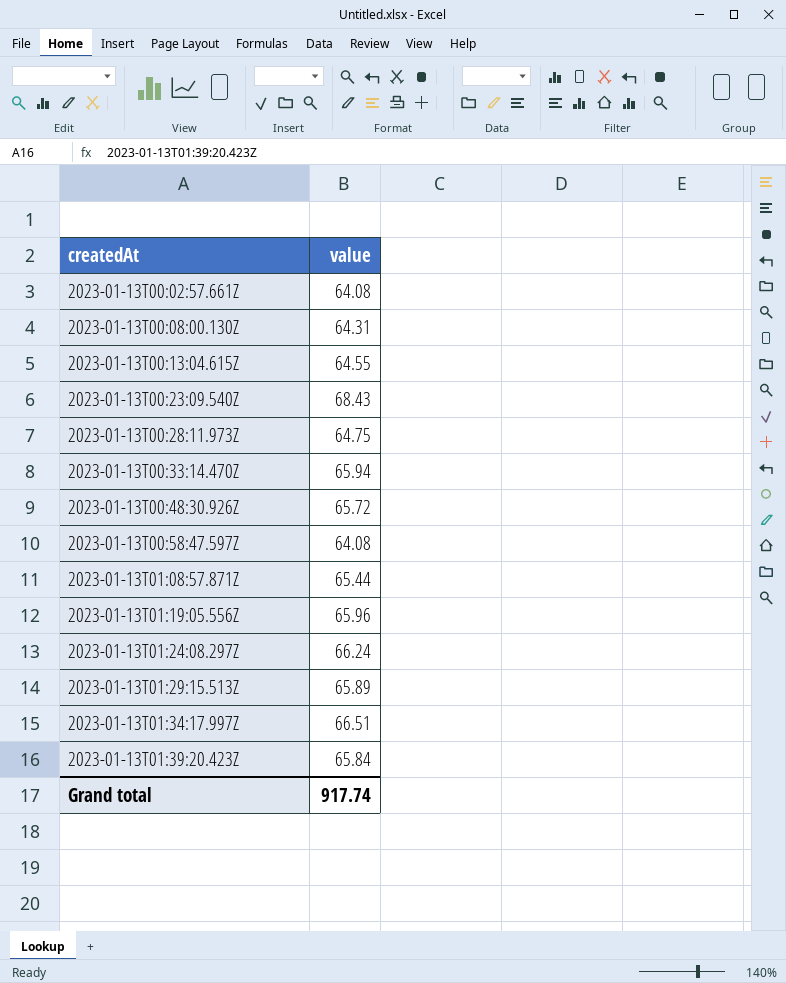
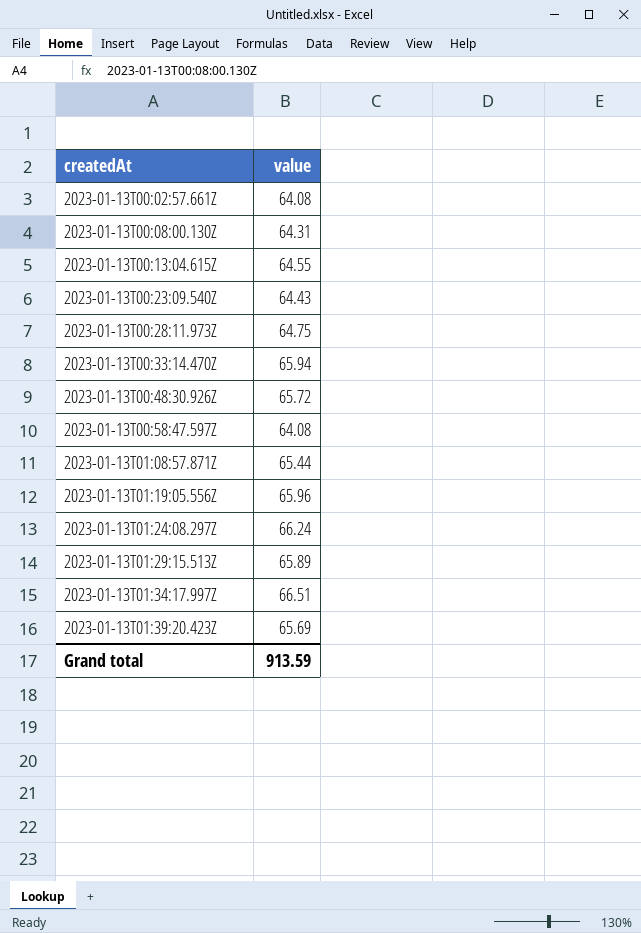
2023-01-13T00:23:09.540Z | value: 68.43 -> 64.43
2023-01-13T01:39:20.423Z | value: 65.84 -> 65.69
Grand total | value: 917.74 -> 913.59

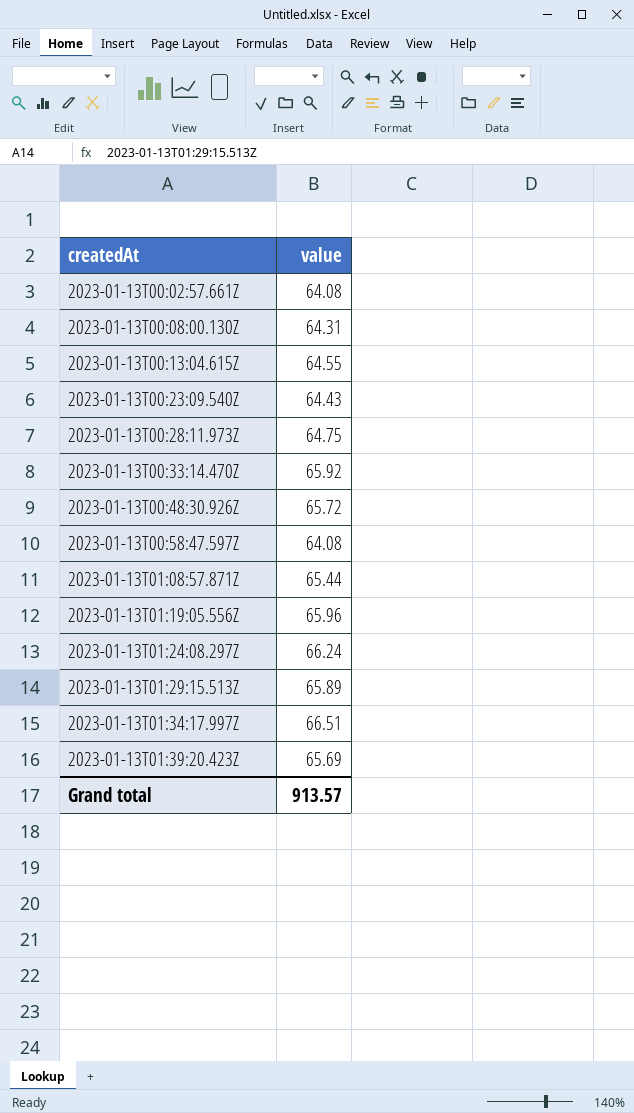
2023-01-13T00:33:14.470Z | value: 65.94 -> 65.92
Grand total | value: 913.59 -> 913.57

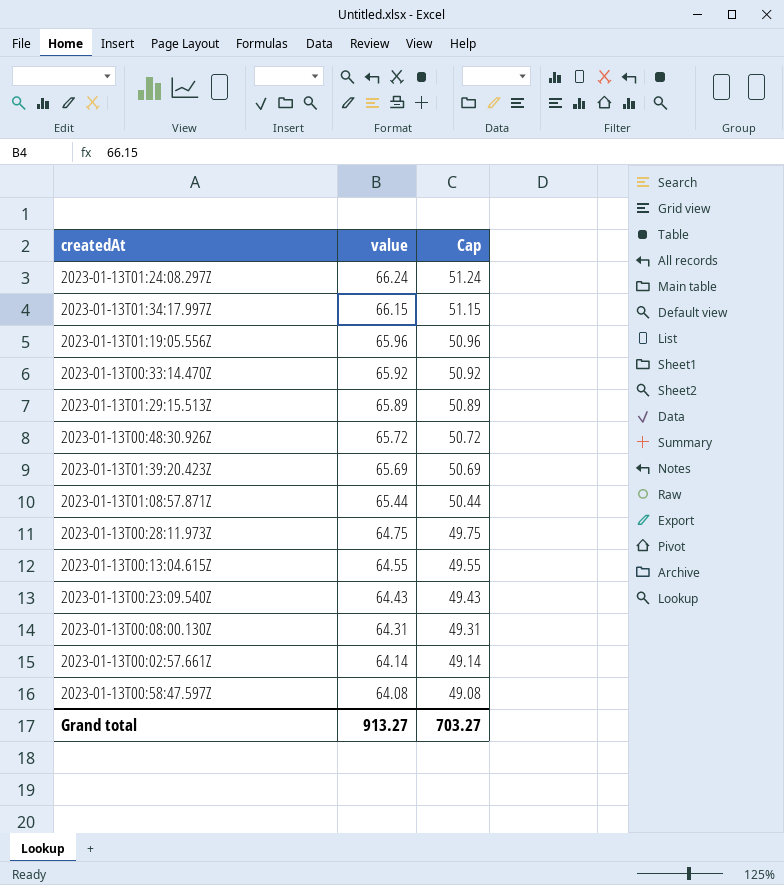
row order: createdAt ascending -> value descending
column Cap | formula: none -> [value] - 15
2023-01-13T01:34:17.997Z | value: 66.51 -> 66.15
2023-01-13T00:02:57.661Z | value: 64.08 -> 64.14
Grand total | value: 913.57 -> 913.27

